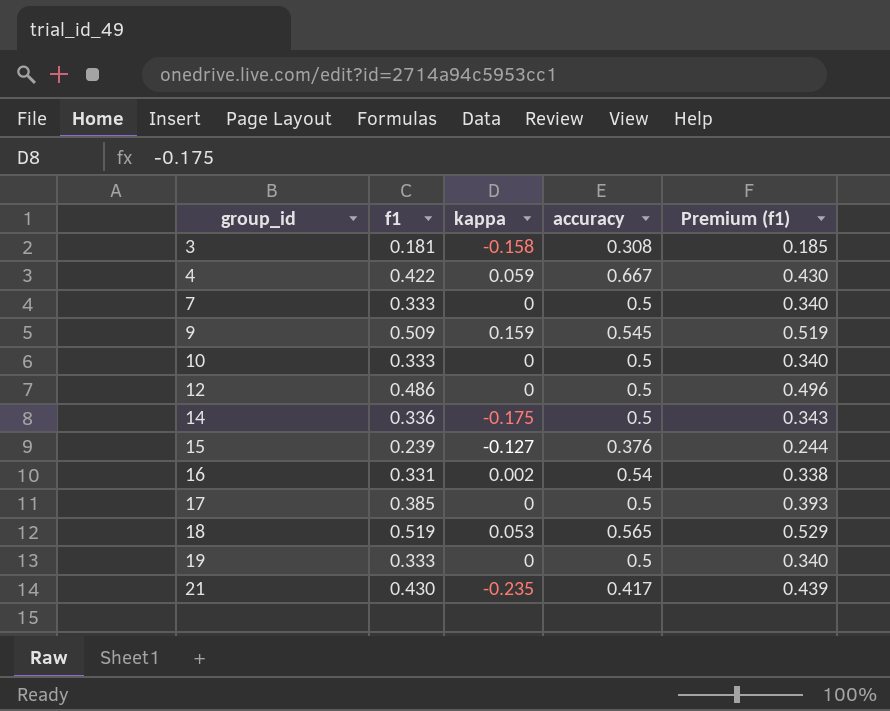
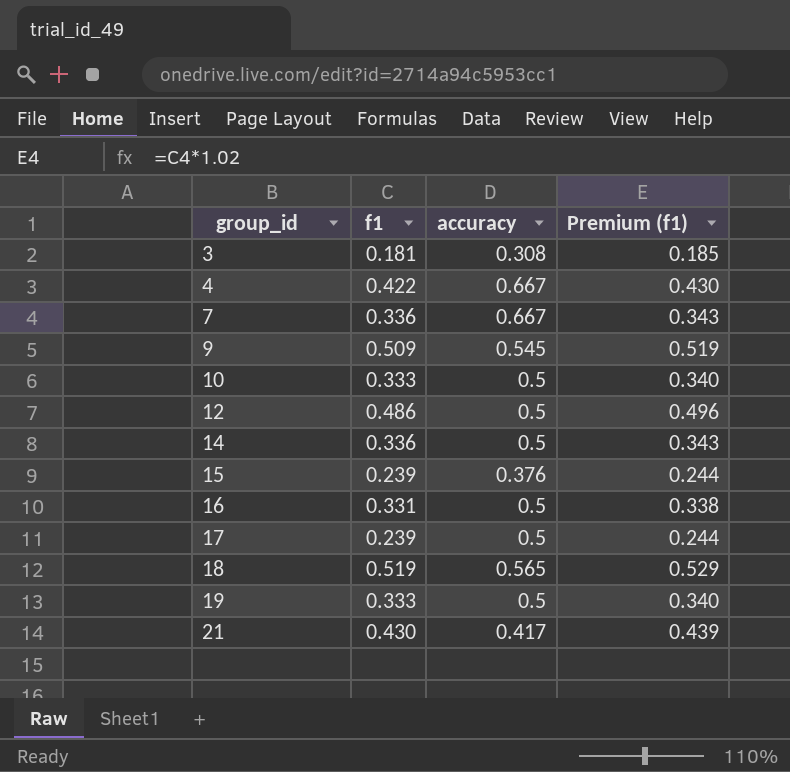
column kappa | position: 3 -> none
7 | f1: 0.333 -> 0.336
7 | accuracy: 0.5 -> 0.667
7 | Premium (f1): 0.340 -> 0.343
16 | accuracy: 0.54 -> 0.5
17 | f1: 0.385 -> 0.239
17 | Premium (f1): 0.393 -> 0.244

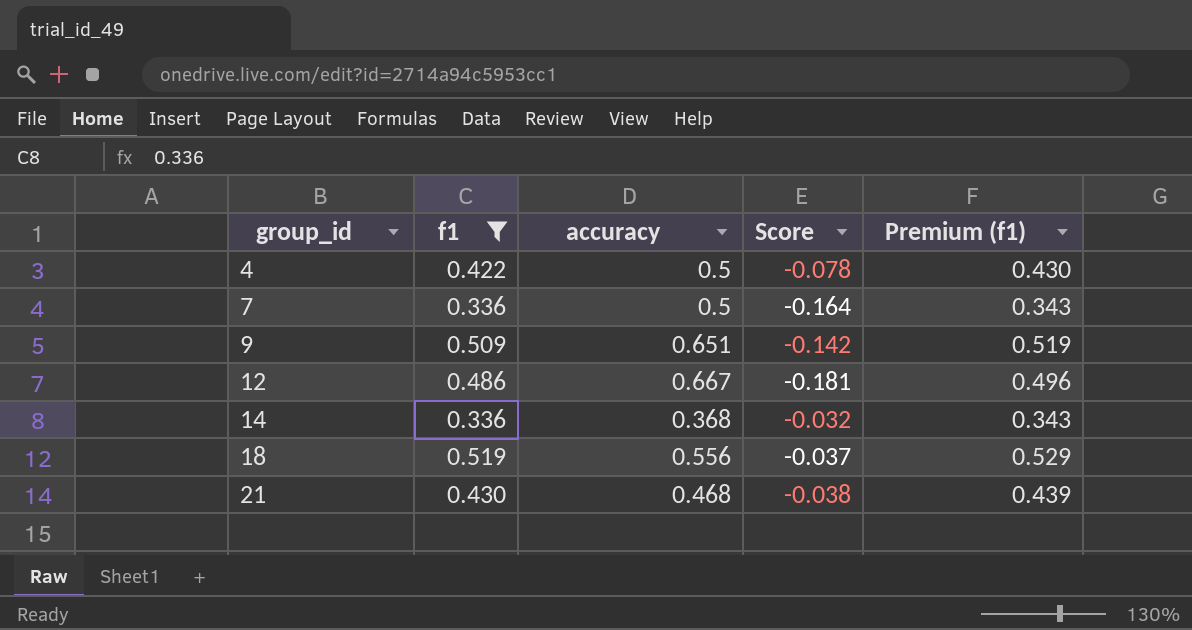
filter: none -> f1 >= 0.336
column Score | formula: none -> [f1] - [accuracy]
4 | accuracy: 0.667 -> 0.5
7 | accuracy: 0.667 -> 0.5
9 | accuracy: 0.545 -> 0.651
12 | accuracy: 0.5 -> 0.667
14 | accuracy: 0.5 -> 0.368
18 | accuracy: 0.565 -> 0.556
21 | accuracy: 0.417 -> 0.468

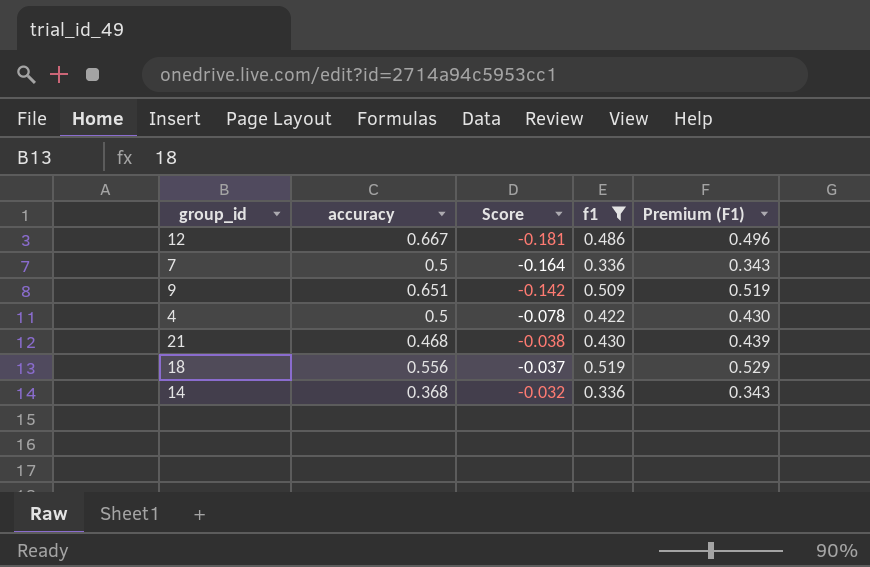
row order: group_id ascending -> Score ascending
column f1 | position: 2 -> 4
column name: Premium (f1) -> Premium (F1)

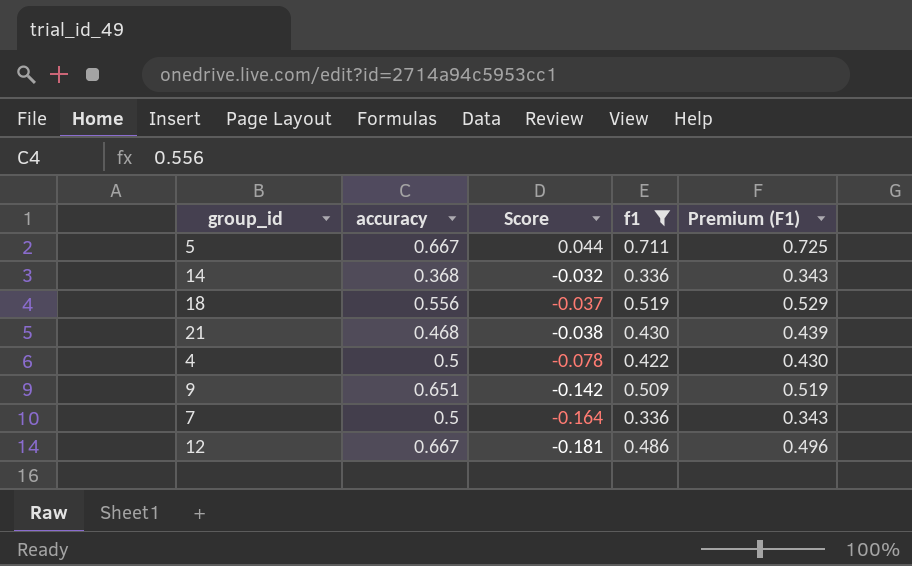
row order: Score ascending -> Score descending
row 5: none -> 0.667 | 0.044 | 0.711 | 0.725

